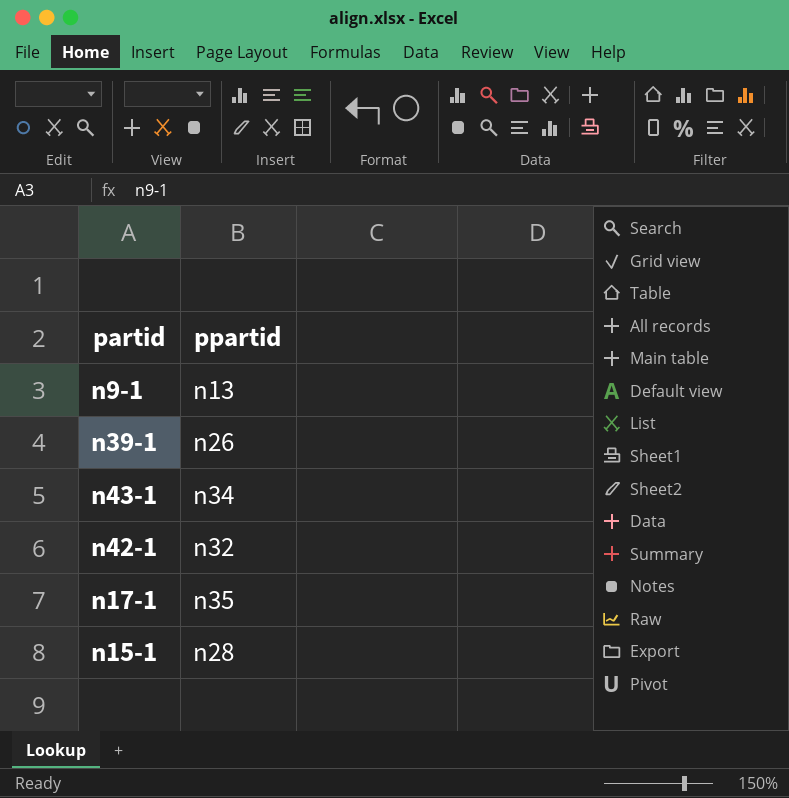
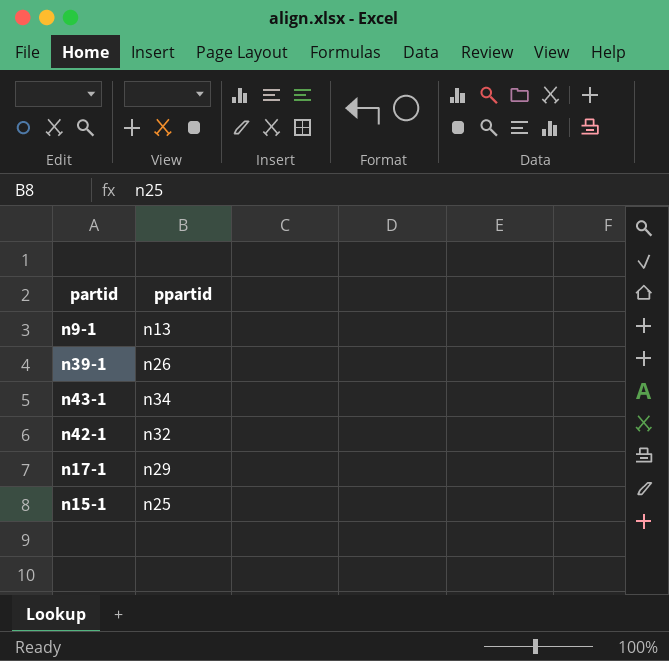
n17-1 | ppartid: n35 -> n29
n15-1 | ppartid: n28 -> n25

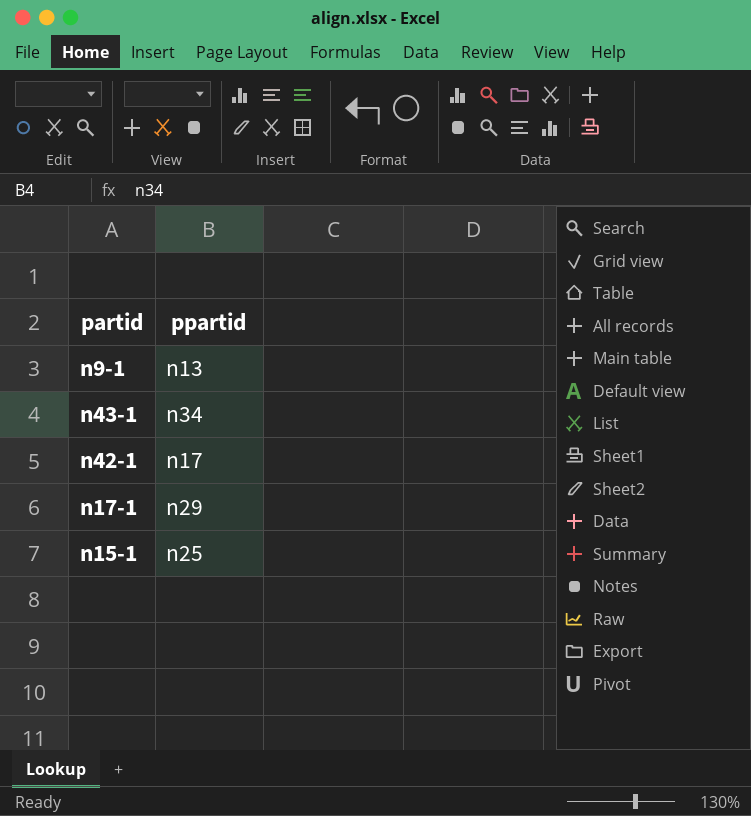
row n39-1: n26 -> none
n42-1 | ppartid: n32 -> n17

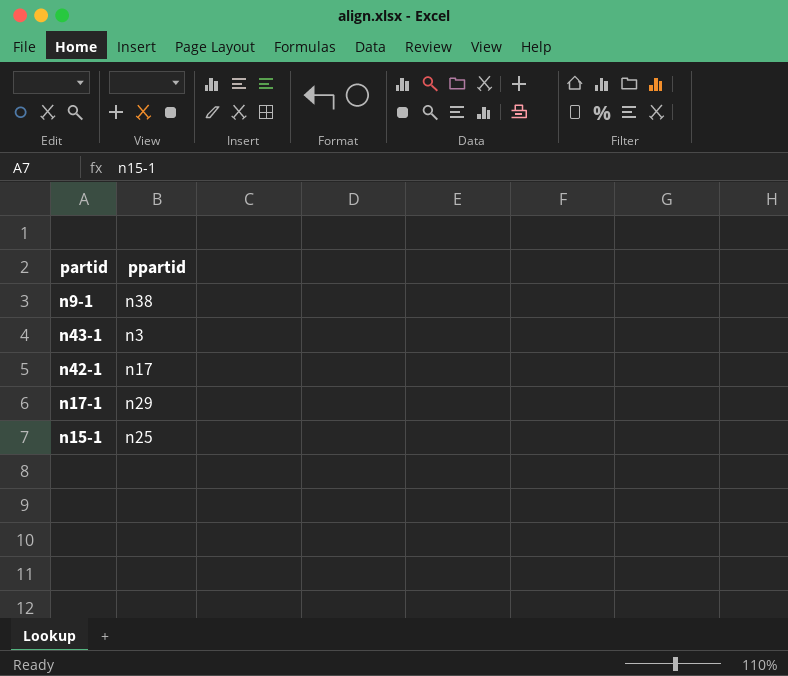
n9-1 | ppartid: n13 -> n38
n43-1 | ppartid: n34 -> n3

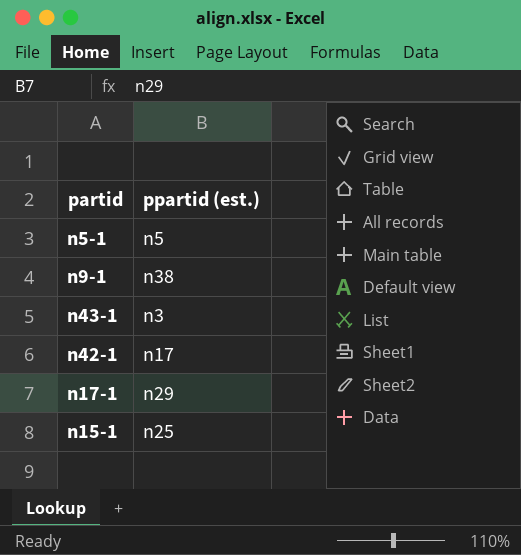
column name: ppartid -> ppartid (est.)
row n5-1: none -> n5

